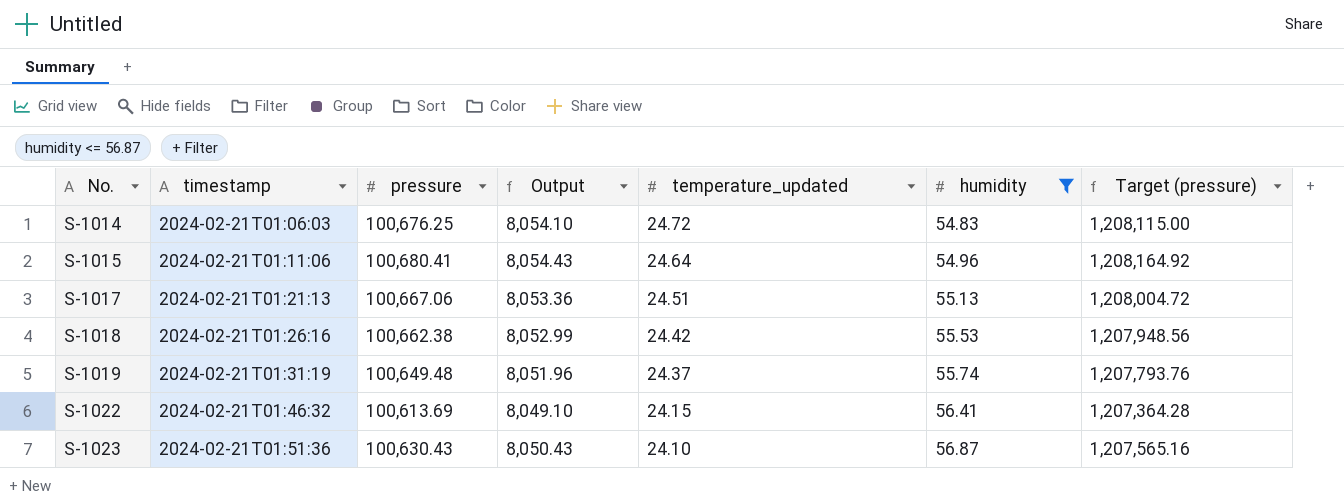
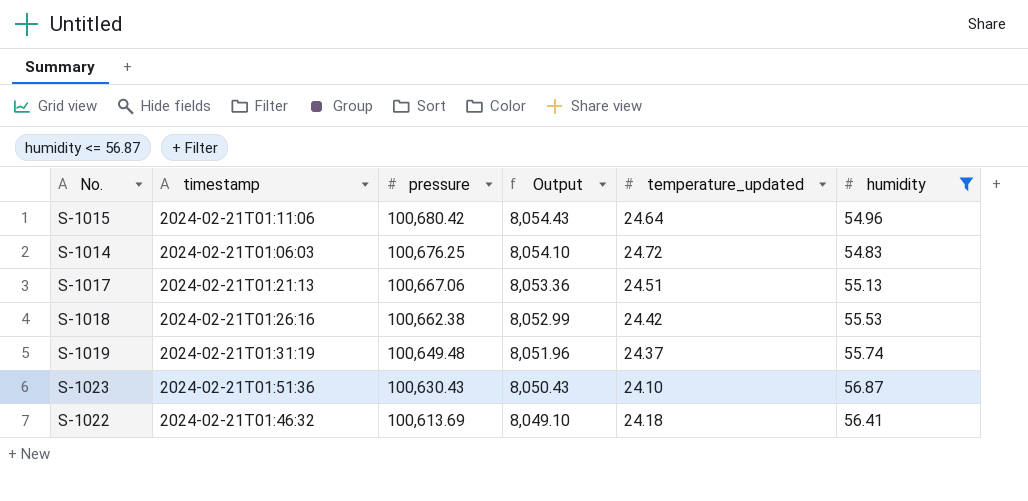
row order: No. ascending -> pressure descending
column Target (pressure) | formula: [pressure] * 12 -> none
S-1015 | pressure: 100,680.41 -> 100,680.42
S-1022 | temperature_updated: 24.15 -> 24.18

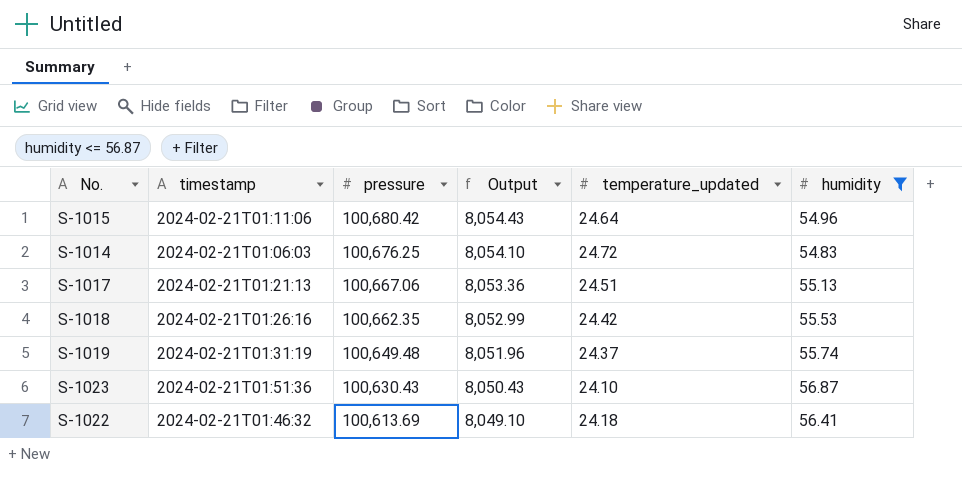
S-1018 | pressure: 100,662.38 -> 100,662.35

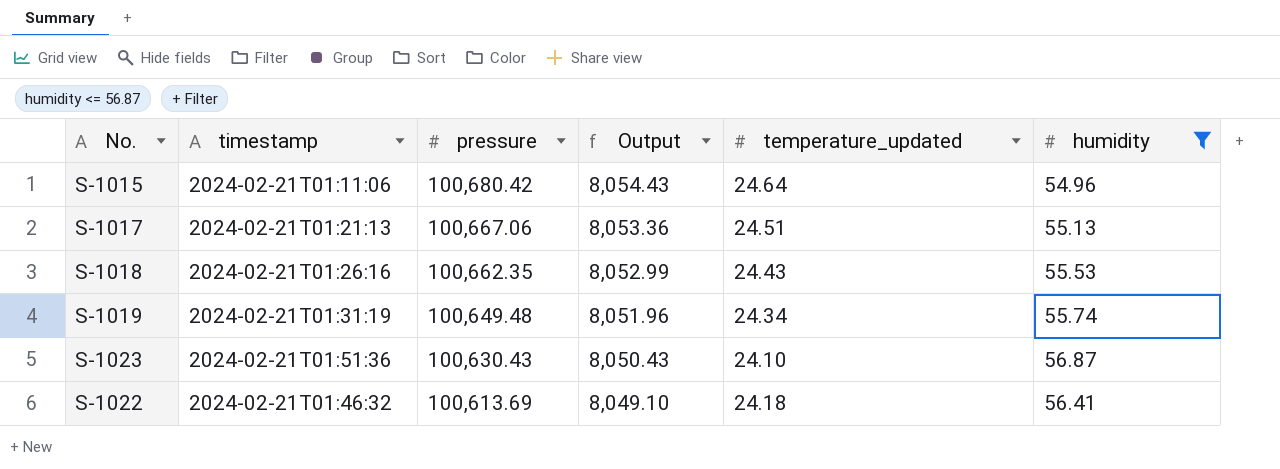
row S-1014: 2024-02-21T01:06:03 | 100,676.25 | 8,054.10 | 24.72 | 54.83 -> none
S-1018 | temperature_updated: 24.42 -> 24.43
S-1019 | temperature_updated: 24.37 -> 24.34

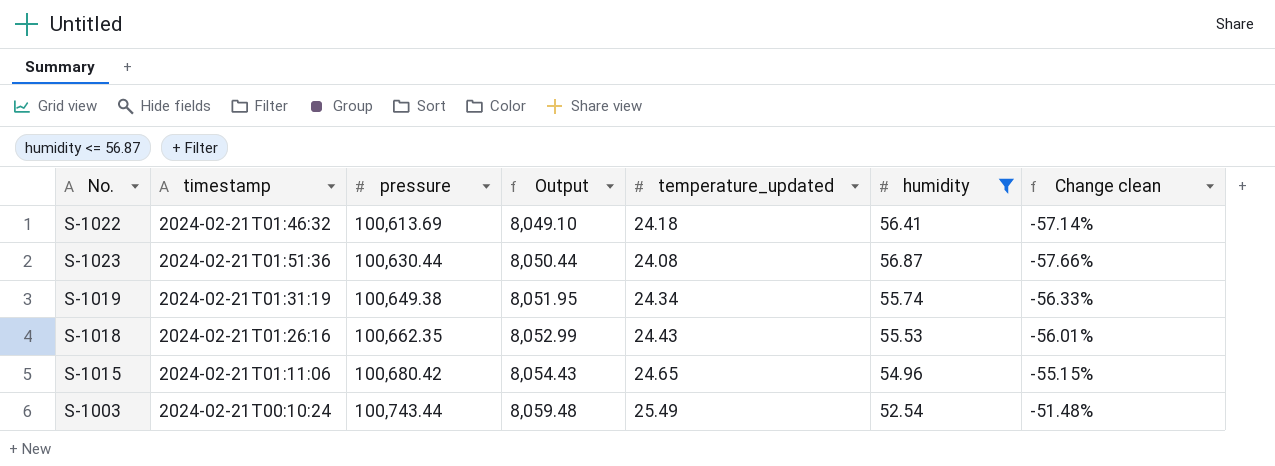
row order: pressure descending -> pressure ascending
column Change clean | formula: none -> ([temperature_updated] - [humidity]) / [humidity]
row S-1017: 2024-02-21T01:21:13 | 100,667.06 | 8,053.36 | 24.51 | 55.13 -> none
S-1023 | pressure: 100,630.43 -> 100,630.44
S-1023 | Output: 8,050.43 -> 8,050.44
S-1023 | temperature_updated: 24.10 -> 24.08
S-1019 | pressure: 100,649.48 -> 100,649.38
S-1019 | Output: 8,051.96 -> 8,051.95
S-1015 | temperature_updated: 24.64 -> 24.65
row S-1003: none -> 2024-02-21T00:10:24 | 100,743.44 | 8,059.48 | 25.49 | 52.54 | -51.48%

